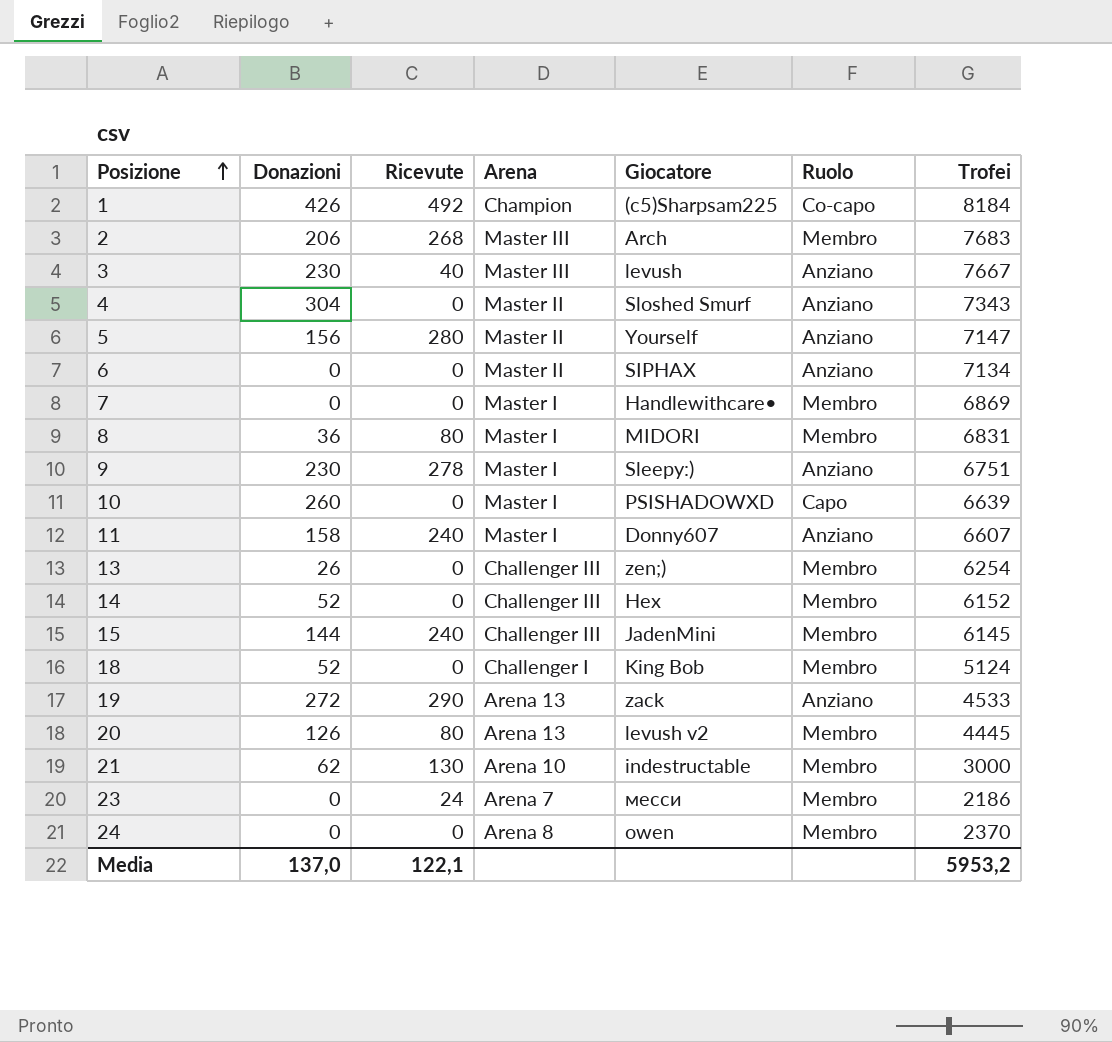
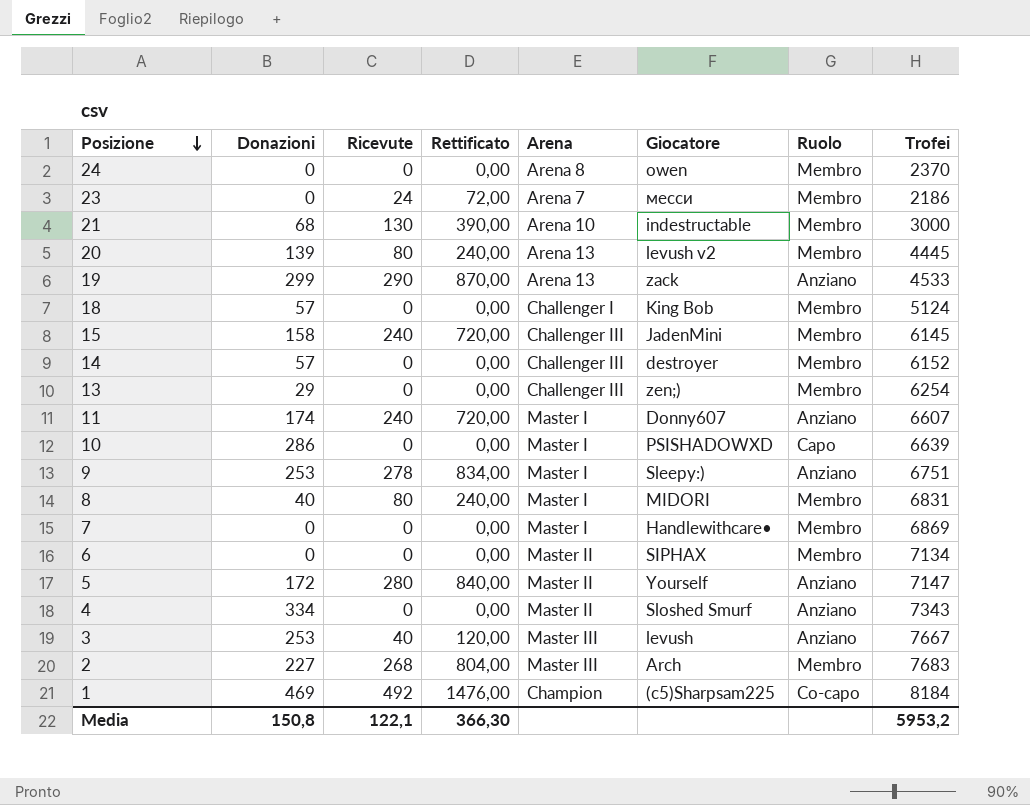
row order: Posizione ascending -> Posizione descending
column Rettificato | formula: none -> [Ricevute] * 3
21 | Donazioni: 62 -> 68
20 | Donazioni: 126 -> 139
19 | Donazioni: 272 -> 299
18 | Donazioni: 52 -> 57
15 | Donazioni: 144 -> 158
14 | Donazioni: 52 -> 57
14 | Giocatore: Hex -> destroyer
13 | Donazioni: 26 -> 29
11 | Donazioni: 158 -> 174
10 | Donazioni: 260 -> 286
9 | Donazioni: 230 -> 253
8 | Donazioni: 36 -> 40
6 | Ruolo: Anziano -> Membro
5 | Donazioni: 156 -> 172
4 | Donazioni: 304 -> 334
3 | Donazioni: 230 -> 253
2 | Donazioni: 206 -> 227
1 | Donazioni: 426 -> 469
Media | Donazioni: 137,0 -> 150,8

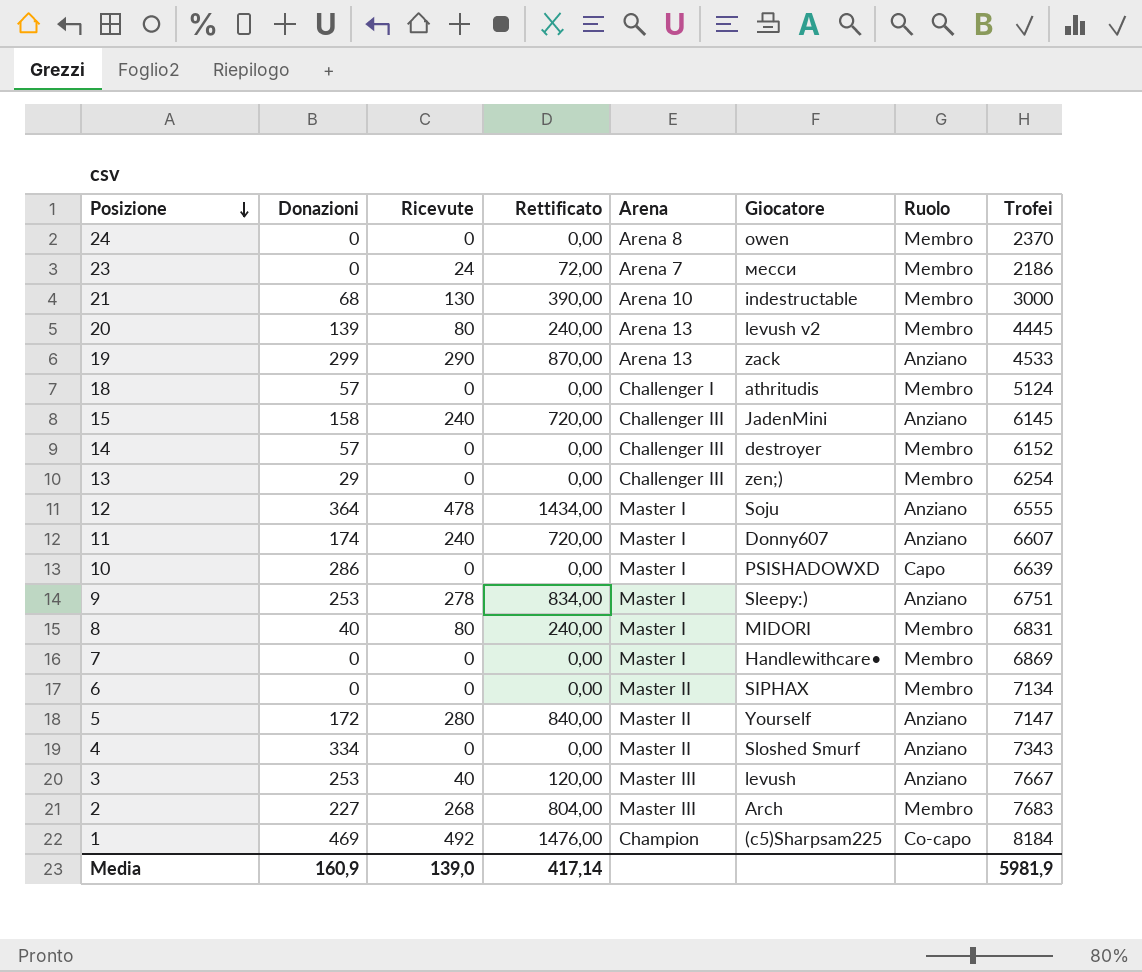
18 | Giocatore: King Bob -> athritudis
15 | Ruolo: Membro -> Anziano
row 12: none -> 364 | 478 | 1434,00 | Master I | Soju | Anziano | 6555
Media | Donazioni: 150,8 -> 160,9
Media | Ricevute: 122,1 -> 139,0
Media | Rettificato: 366,30 -> 417,14
Media | Trofei: 5953,2 -> 5981,9

